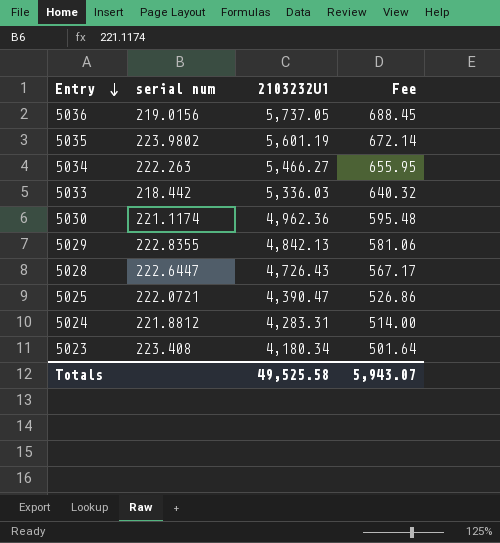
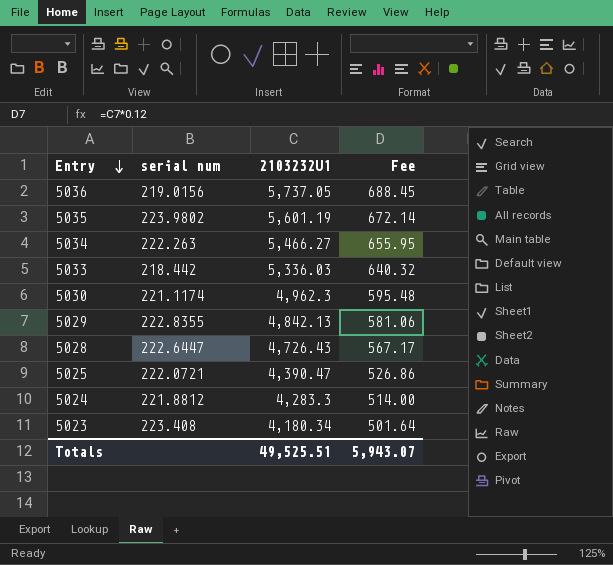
5030 | 2103232U1: 4,962.36 -> 4,962.3
5024 | 2103232U1: 4,283.31 -> 4,283.3
Totals | 2103232U1: 49,525.58 -> 49,525.51

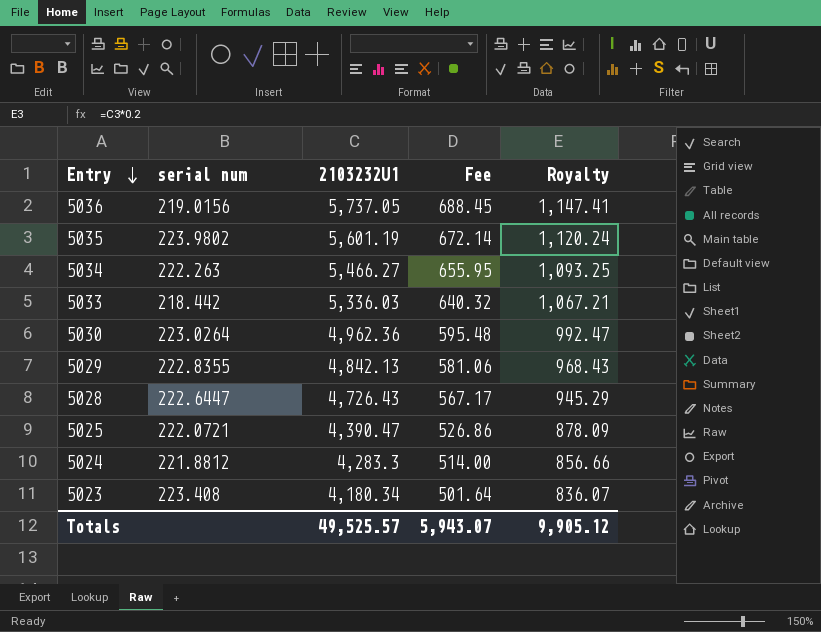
column Royalty | formula: none -> [2103232U1] * 0.2
5030 | serial num: 221.1174 -> 223.0264
5030 | 2103232U1: 4,962.3 -> 4,962.36
Totals | 2103232U1: 49,525.51 -> 49,525.57

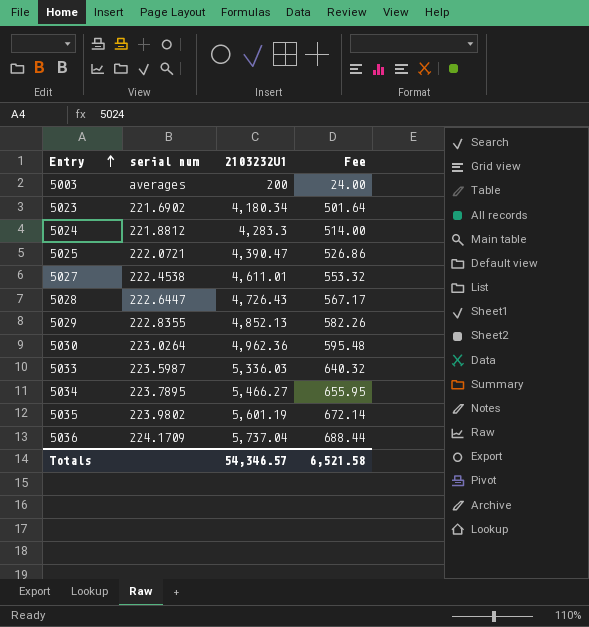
row order: Entry descending -> Entry ascending
column Royalty | formula: [2103232U1] * 0.2 -> none
row 5003: none -> averages | 200 | 24.00
5023 | serial num: 223.408 -> 221.6902
row 5027: none -> 222.4538 | 4,611.01 | 553.32
5029 | 2103232U1: 4,842.13 -> 4,852.13
5029 | Fee: 581.06 -> 582.26
5033 | serial num: 218.442 -> 223.5987
5034 | serial num: 222.263 -> 223.7895
5036 | serial num: 219.0156 -> 224.1709
5036 | 2103232U1: 5,737.05 -> 5,737.04
5036 | Fee: 688.45 -> 688.44
Totals | 2103232U1: 49,525.57 -> 54,346.57
Totals | Fee: 5,943.07 -> 6,521.58

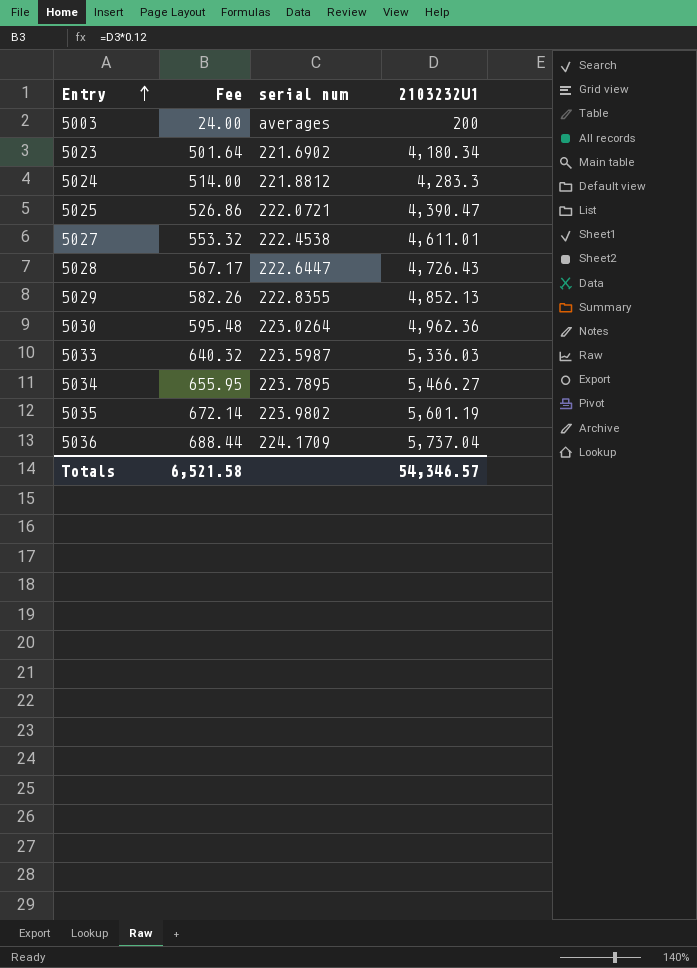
column Fee | position: 4 -> 2

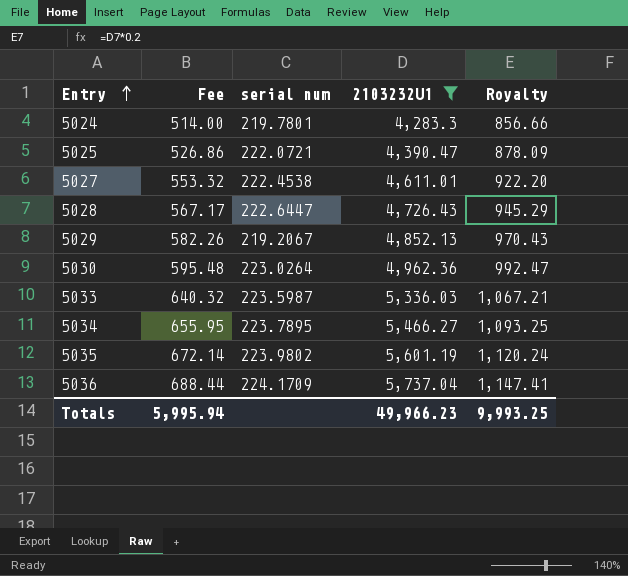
filter: none -> 2103232U1 >= 4,283.3
column Royalty | formula: none -> [2103232U1] * 0.2
5024 | serial num: 221.8812 -> 219.7801
5029 | serial num: 222.8355 -> 219.2067
Totals | Fee: 6,521.58 -> 5,995.94
Totals | 2103232U1: 54,346.57 -> 49,966.23

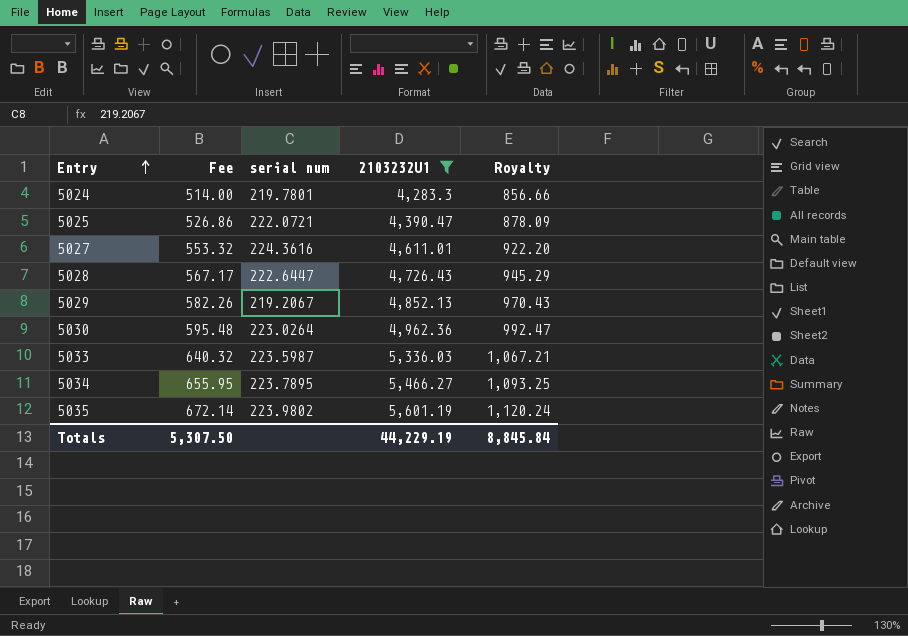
row 5036: 688.44 | 224.1709 | 5,737.04 | 1,147.41 -> none
5027 | serial num: 222.4538 -> 224.3616
Totals | Fee: 5,995.94 -> 5,307.50
Totals | 2103232U1: 49,966.23 -> 44,229.19
Totals | Royalty: 9,993.25 -> 8,845.84

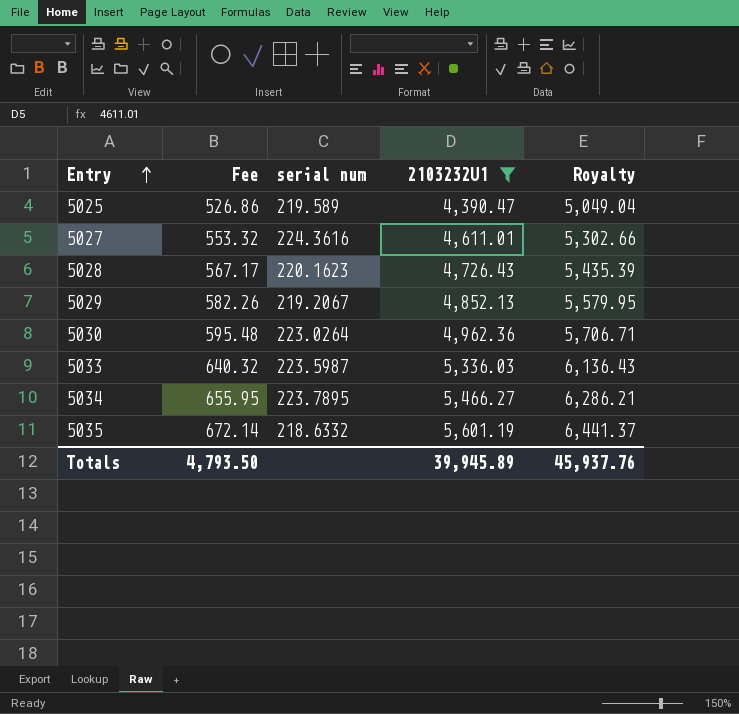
column Royalty | formula: [2103232U1] * 0.2 -> [2103232U1] * 1.15
row 5024: 514.00 | 219.7801 | 4,283.3 | 856.66 -> none
5025 | serial num: 222.0721 -> 219.589
5028 | serial num: 222.6447 -> 220.1623
5035 | serial num: 223.9802 -> 218.6332
Totals | Fee: 5,307.50 -> 4,793.50
Totals | 2103232U1: 44,229.19 -> 39,945.89
Totals | Royalty: 8,845.84 -> 45,937.76

